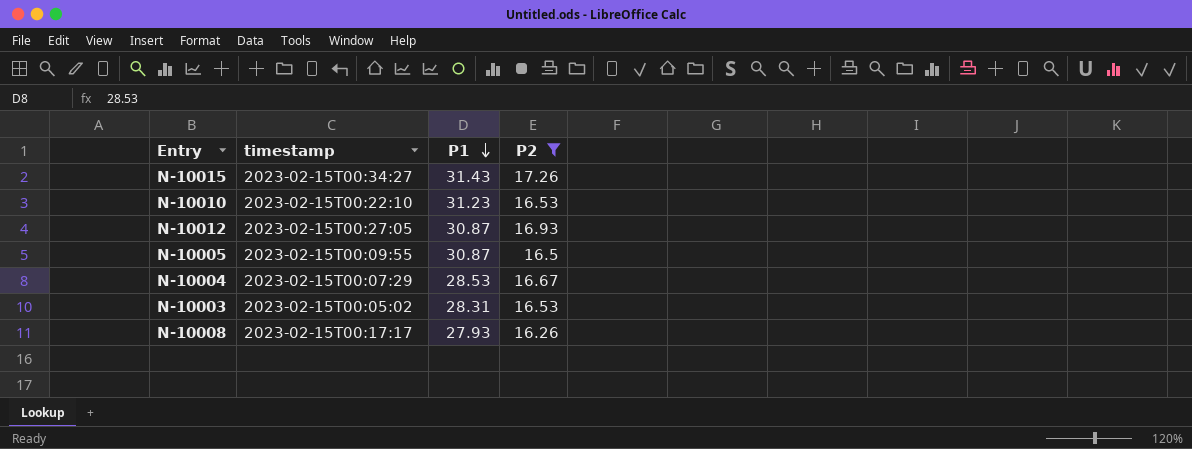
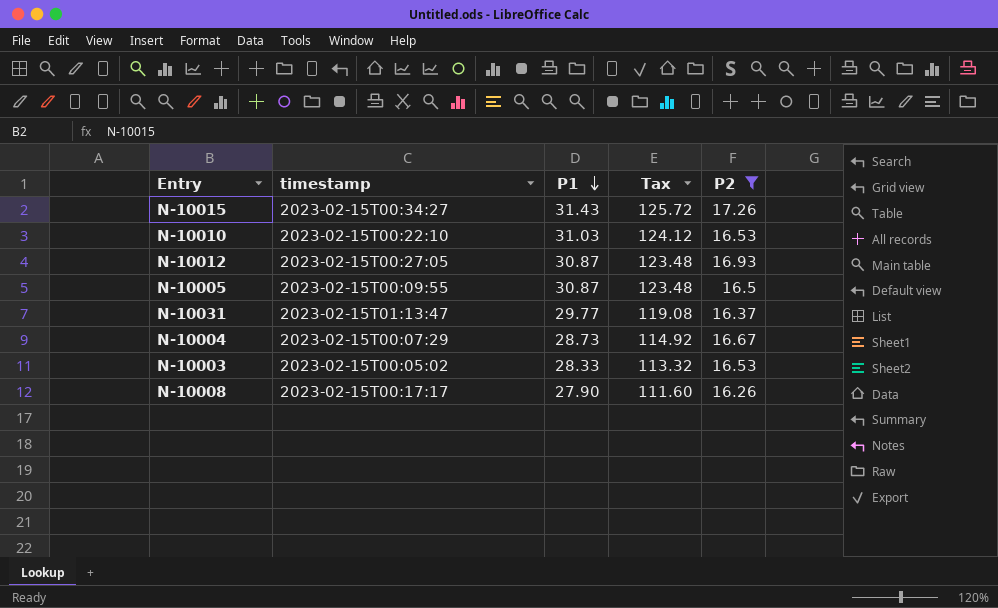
column Tax | formula: none -> [P1] * 4
N-10010 | P1: 31.23 -> 31.03
row N-10031: none -> 2023-02-15T01:13:47 | 29.77 | 119.08 | 16.37
N-10004 | P1: 28.53 -> 28.73
N-10003 | P1: 28.31 -> 28.33
N-10008 | P1: 27.93 -> 27.90

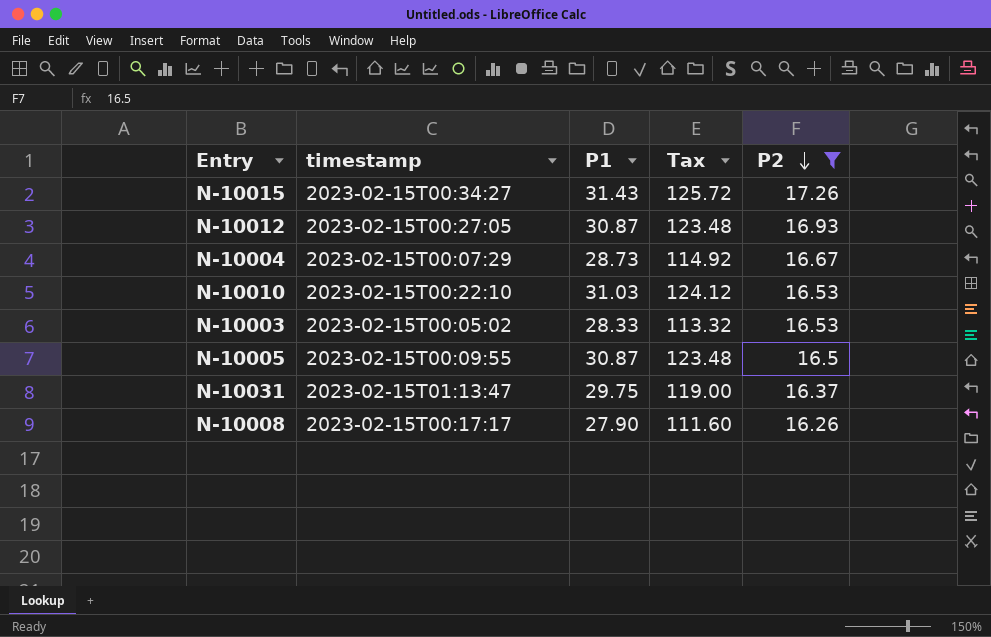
row order: P1 descending -> P2 descending
N-10031 | P1: 29.77 -> 29.75
N-10031 | Tax: 119.08 -> 119.00

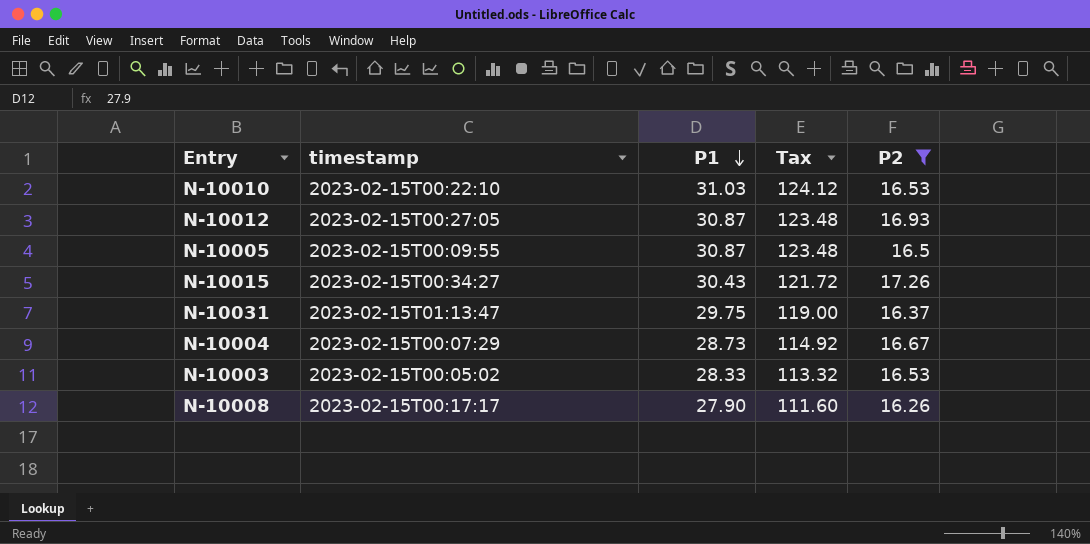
row order: P2 descending -> P1 descending
N-10015 | P1: 31.43 -> 30.43
N-10015 | Tax: 125.72 -> 121.72

